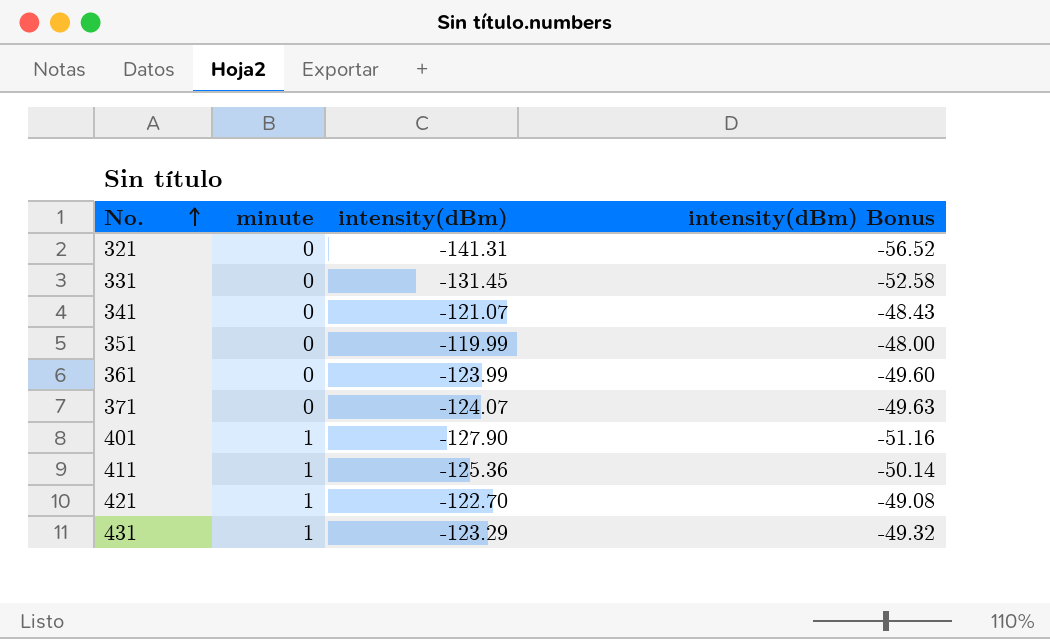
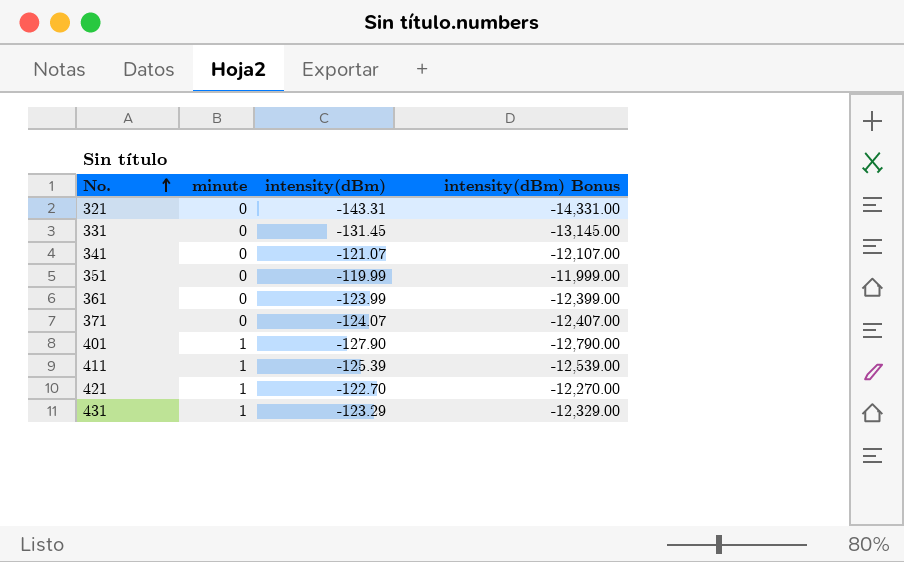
column intensity(dBm) Bonus | formula: [intensity(dBm)] * 0.4 -> [intensity(dBm)] * 100
321 | intensity(dBm): -141.31 -> -143.31
411 | intensity(dBm): -125.36 -> -125.39

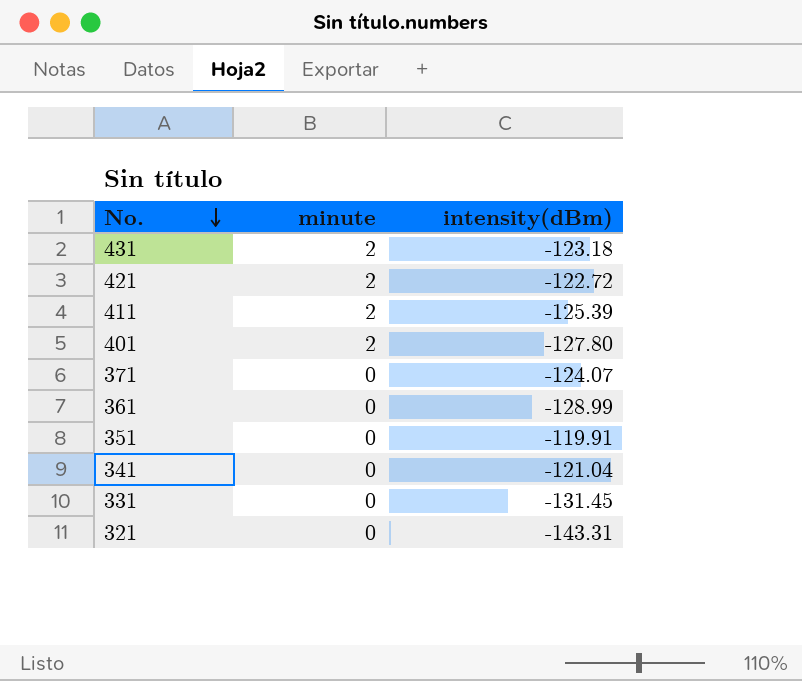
row order: No. ascending -> No. descending
column intensity(dBm) Bonus | formula: [intensity(dBm)] * 100 -> none
431 | minute: 1 -> 2
431 | intensity(dBm): -123.29 -> -123.18
421 | minute: 1 -> 2
421 | intensity(dBm): -122.70 -> -122.72
411 | minute: 1 -> 2
401 | minute: 1 -> 2
401 | intensity(dBm): -127.90 -> -127.80
361 | intensity(dBm): -123.99 -> -128.99
351 | intensity(dBm): -119.99 -> -119.91
341 | intensity(dBm): -121.07 -> -121.04

